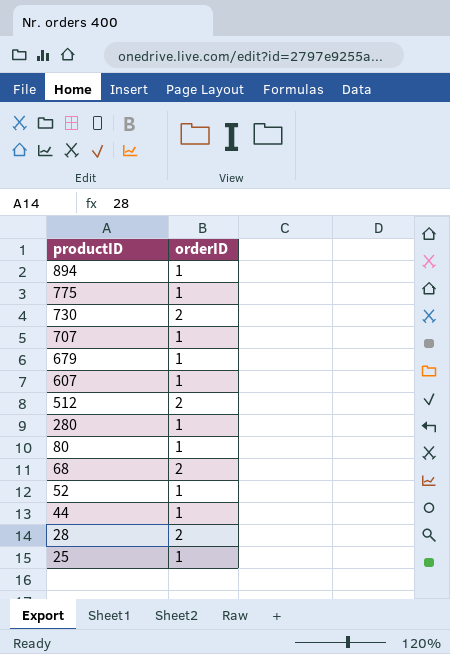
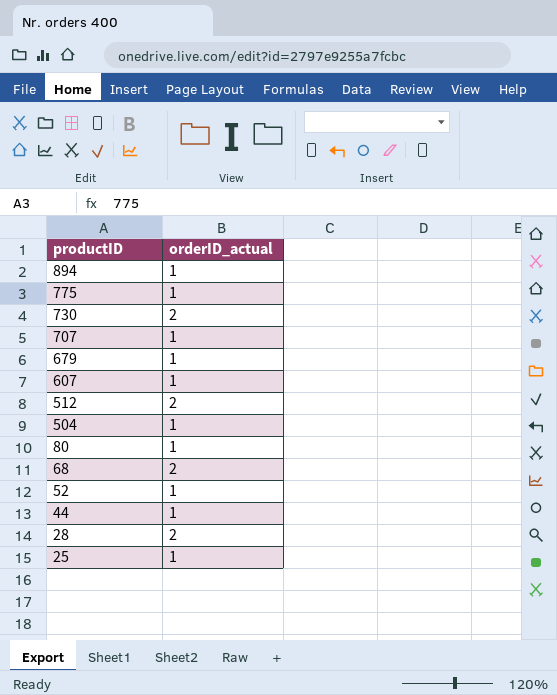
column name: orderID -> orderID_actual
row 280: 1 -> none
row 504: none -> 1

